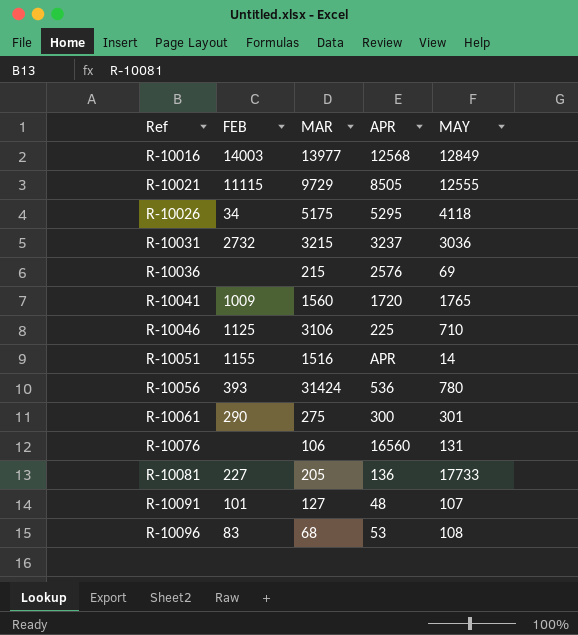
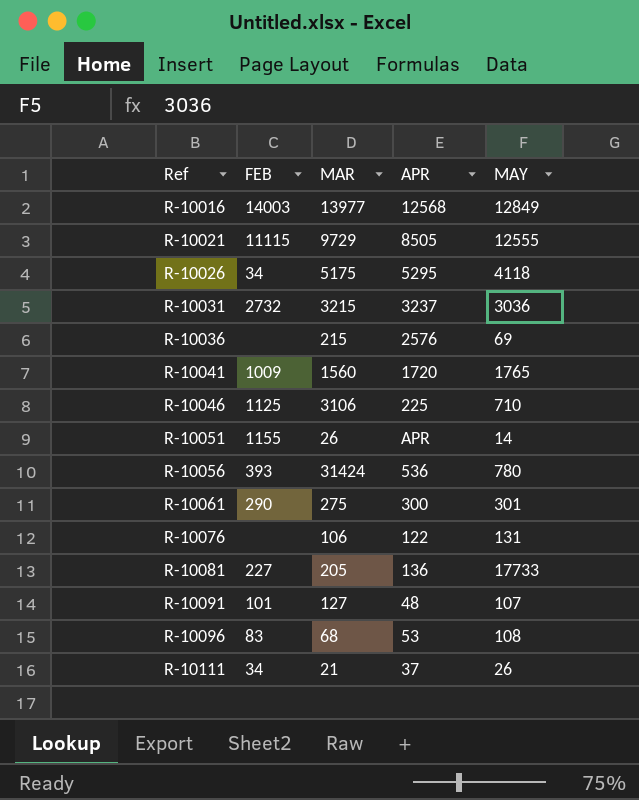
R-10051 | MAR: 1516 -> 26
R-10076 | APR: 16560 -> 122
row R-10111: none -> 34 | 21 | 37 | 26

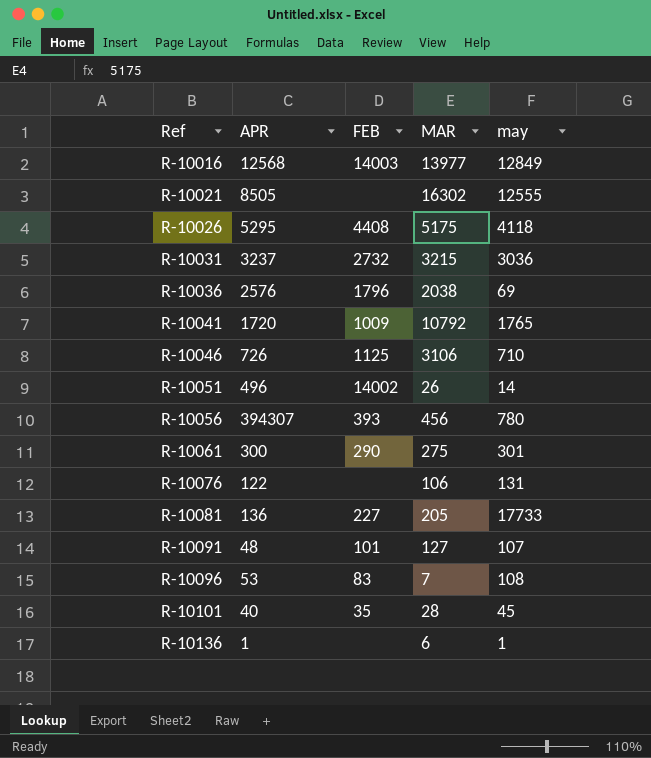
column APR | position: 4 -> 2
column name: MAY -> may
row R-10111: 34 | 21 | 37 | 26 -> none
R-10021 | FEB: 11115 -> none
R-10021 | MAR: 9729 -> 16302
R-10026 | FEB: 34 -> 4408
R-10036 | FEB: none -> 1796
R-10036 | MAR: 215 -> 2038
R-10041 | MAR: 1560 -> 10792
R-10046 | APR: 225 -> 726
R-10051 | APR: APR -> 496
R-10051 | FEB: 1155 -> 14002
R-10056 | APR: 536 -> 394307
R-10056 | MAR: 31424 -> 456
R-10096 | MAR: 68 -> 7
row R-10101: none -> 40 | 35 | 28 | 45
row R-10136: none -> 1 | none | 6 | 1

